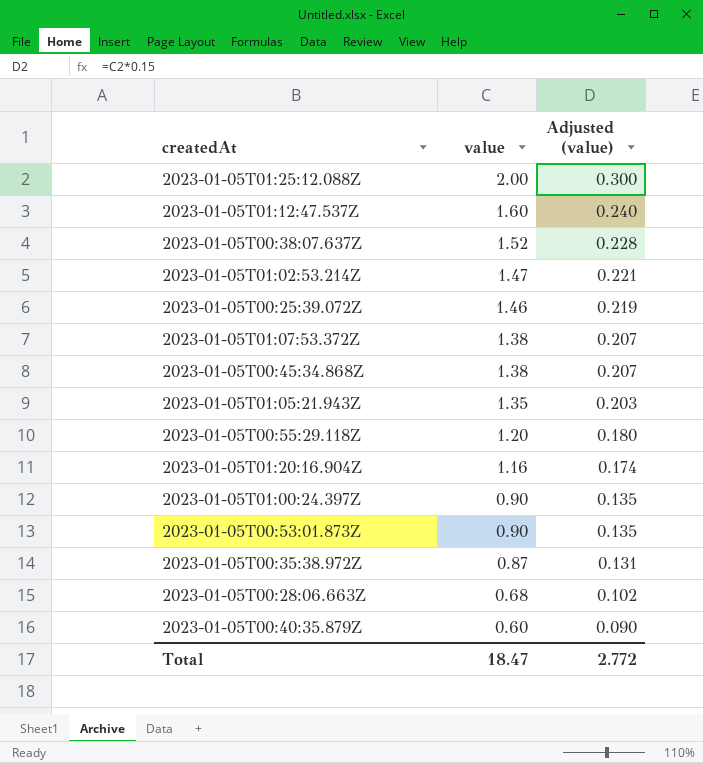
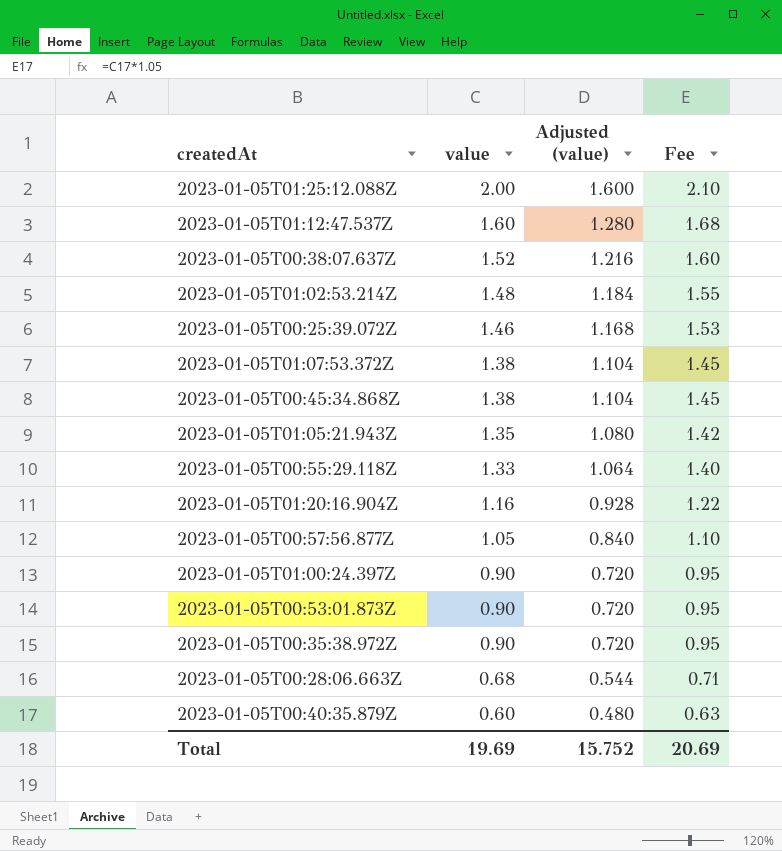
column Adjusted (value) | formula: [value] * 0.15 -> [value] * 0.8
column Fee | formula: none -> [value] * 1.05
2023-01-05T01:02:53.214Z | value: 1.47 -> 1.48
2023-01-05T00:55:29.118Z | value: 1.20 -> 1.33
row 2023-01-05T00:57:56.877Z: none -> 1.05 | 0.840 | 1.10
2023-01-05T00:35:38.972Z | value: 0.87 -> 0.90
Total | value: 18.47 -> 19.69
Total | Adjusted (value): 2.772 -> 15.752

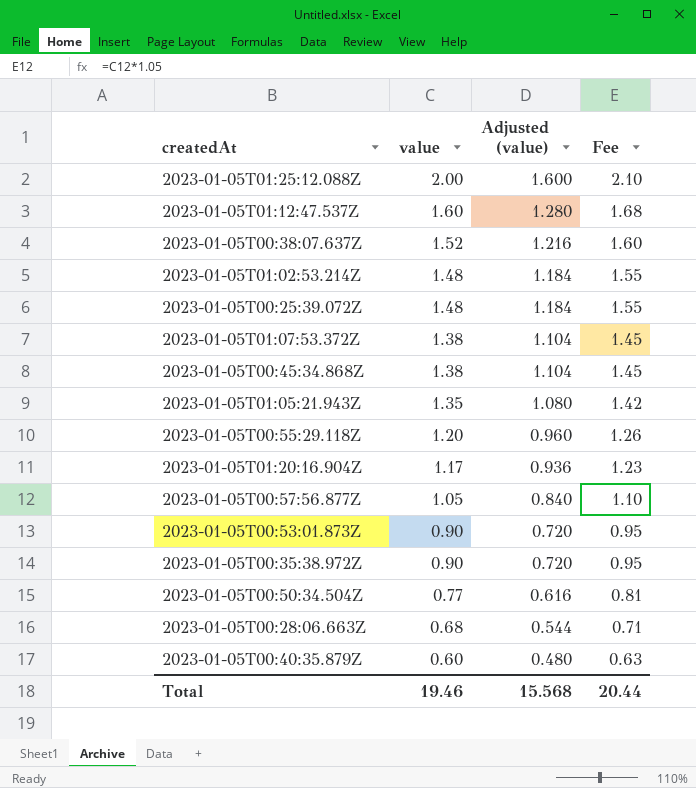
row 2023-01-05T01:00:24.397Z: 0.90 | 0.720 | 0.95 -> none
2023-01-05T00:25:39.072Z | value: 1.46 -> 1.48
2023-01-05T00:25:39.072Z | Adjusted (value): 1.168 -> 1.184
2023-01-05T00:25:39.072Z | Fee: 1.53 -> 1.55
2023-01-05T00:55:29.118Z | value: 1.33 -> 1.20
2023-01-05T00:55:29.118Z | Adjusted (value): 1.064 -> 0.960
2023-01-05T00:55:29.118Z | Fee: 1.40 -> 1.26
2023-01-05T01:20:16.904Z | value: 1.16 -> 1.17
2023-01-05T01:20:16.904Z | Adjusted (value): 0.928 -> 0.936
2023-01-05T01:20:16.904Z | Fee: 1.22 -> 1.23
row 2023-01-05T00:50:34.504Z: none -> 0.77 | 0.616 | 0.81
Total | value: 19.69 -> 19.46
Total | Adjusted (value): 15.752 -> 15.568
Total | Fee: 20.69 -> 20.44

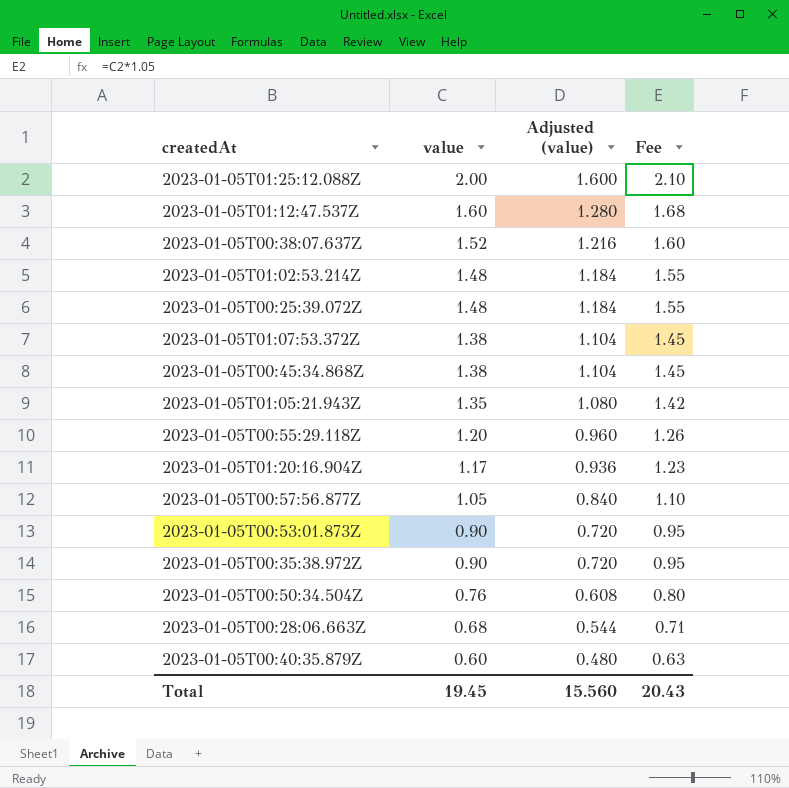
2023-01-05T00:50:34.504Z | value: 0.77 -> 0.76
2023-01-05T00:50:34.504Z | Adjusted (value): 0.616 -> 0.608
2023-01-05T00:50:34.504Z | Fee: 0.81 -> 0.80
Total | value: 19.46 -> 19.45
Total | Adjusted (value): 15.568 -> 15.560
Total | Fee: 20.44 -> 20.43

